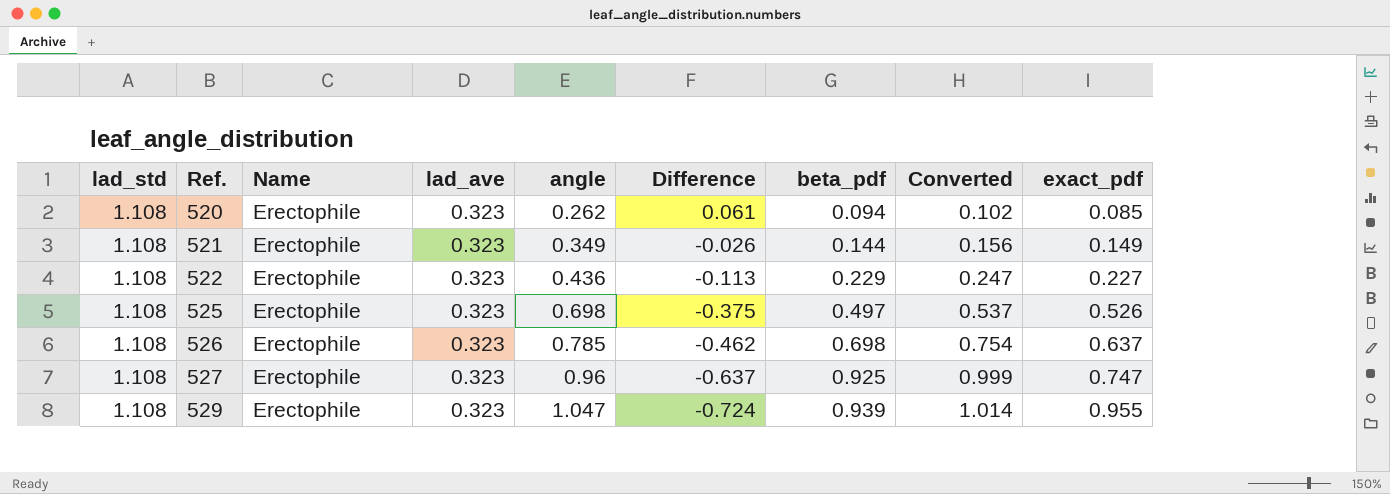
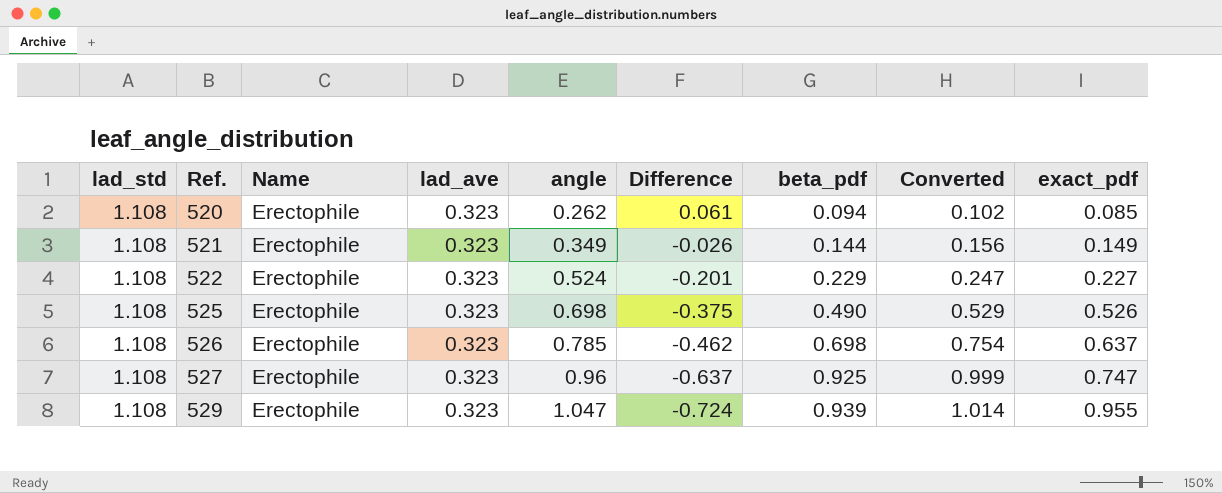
522 | angle: 0.436 -> 0.524
522 | Difference: -0.113 -> -0.201
525 | beta_pdf: 0.497 -> 0.490
525 | Converted: 0.537 -> 0.529

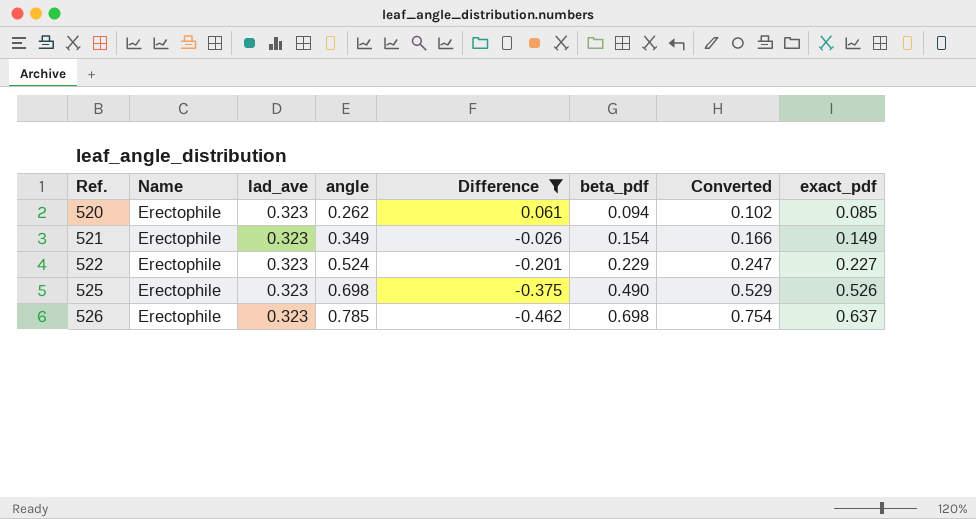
filter: none -> Difference >= -0.462
column lad_std | position: 1 -> none
521 | beta_pdf: 0.144 -> 0.154
521 | Converted: 0.156 -> 0.166

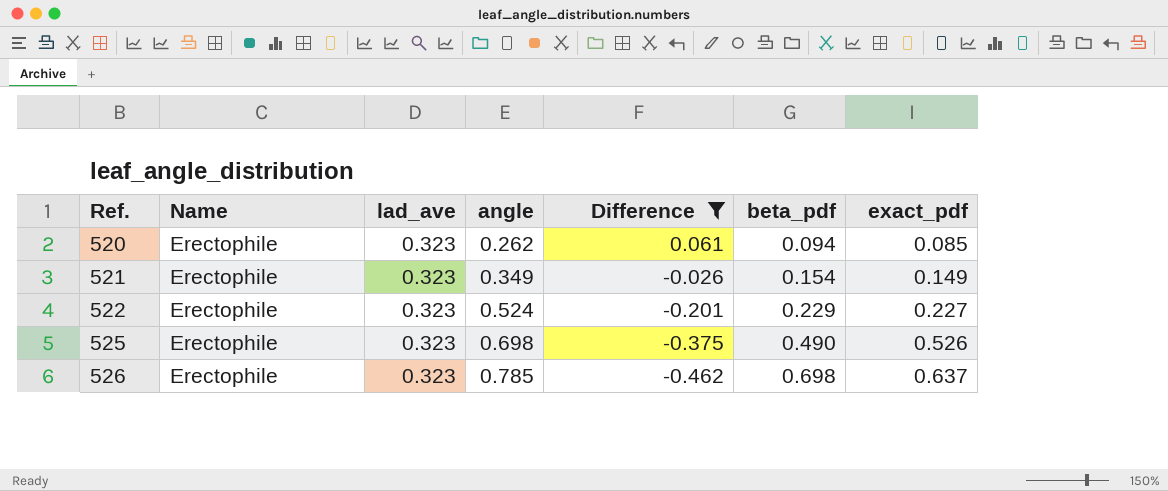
column Converted | formula: [beta_pdf] * 1.08 -> none

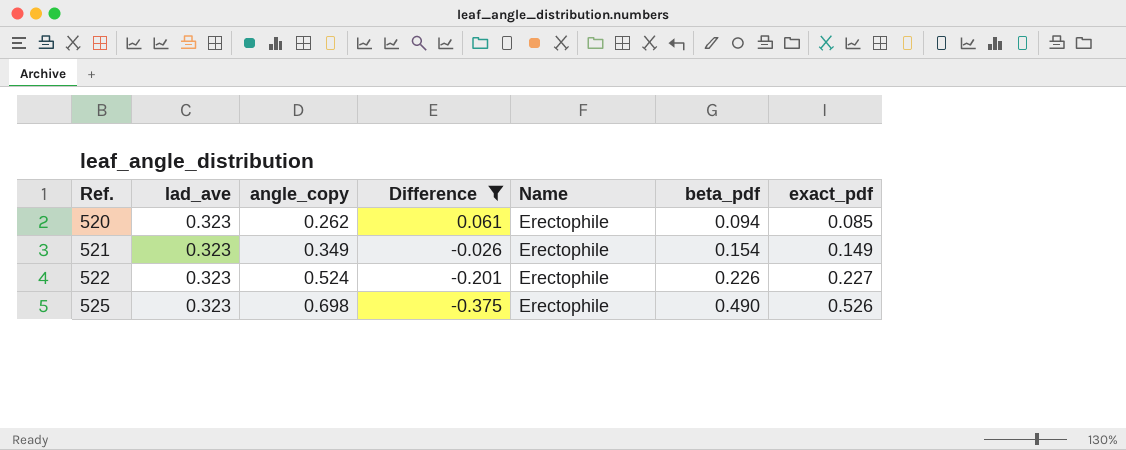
column name: angle -> angle_copy
column Name | position: 2 -> 5
row 526: Erectophile | 0.323 | 0.785 | -0.462 | 0.698 | 0.637 -> none
522 | beta_pdf: 0.229 -> 0.226

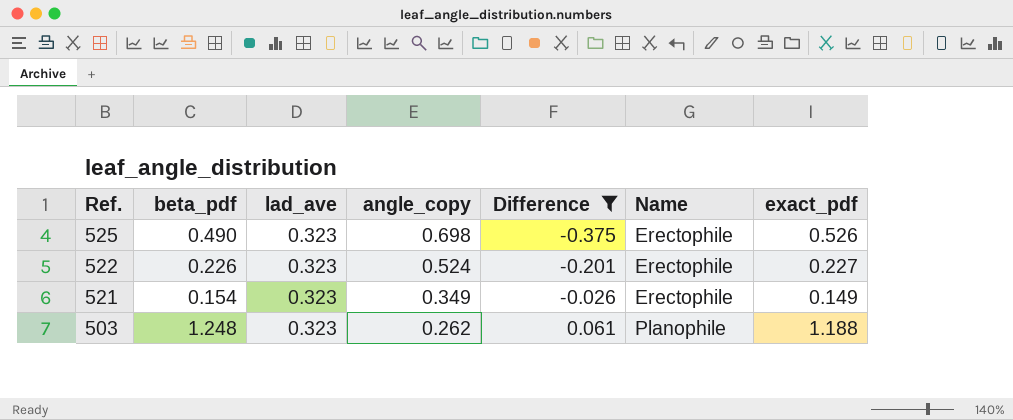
row order: Ref. ascending -> Ref. descending
column beta_pdf | position: 6 -> 2
row 520: 0.323 | 0.262 | 0.061 | Erectophile | 0.094 | 0.085 -> none
row 503: none -> 1.248 | 0.323 | 0.262 | 0.061 | Planophile | 1.188

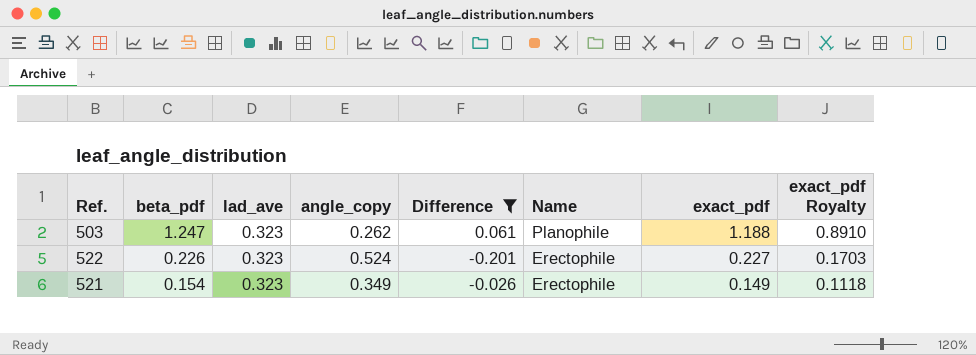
row order: Ref. descending -> beta_pdf descending
column exact_pdf Royalty | formula: none -> [exact_pdf] * 0.75
row 525: 0.490 | 0.323 | 0.698 | -0.375 | Erectophile | 0.526 -> none
503 | beta_pdf: 1.248 -> 1.247

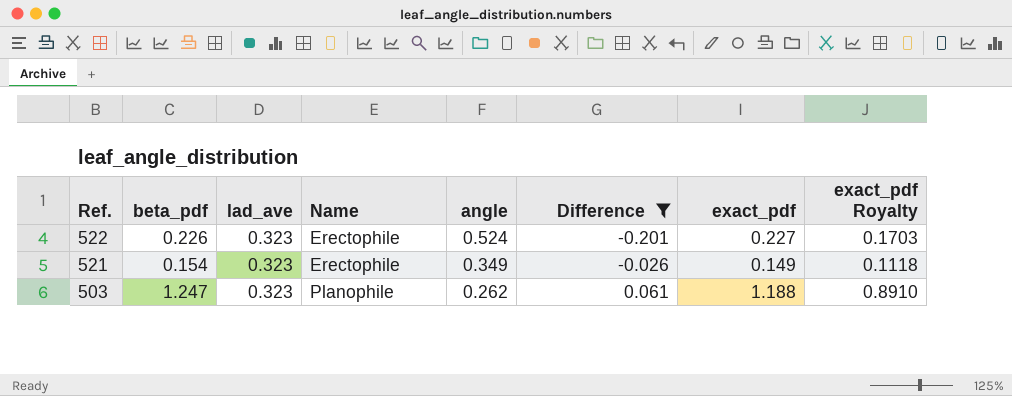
row order: beta_pdf descending -> Ref. descending
column Name | position: 6 -> 4
column name: angle_copy -> angle

